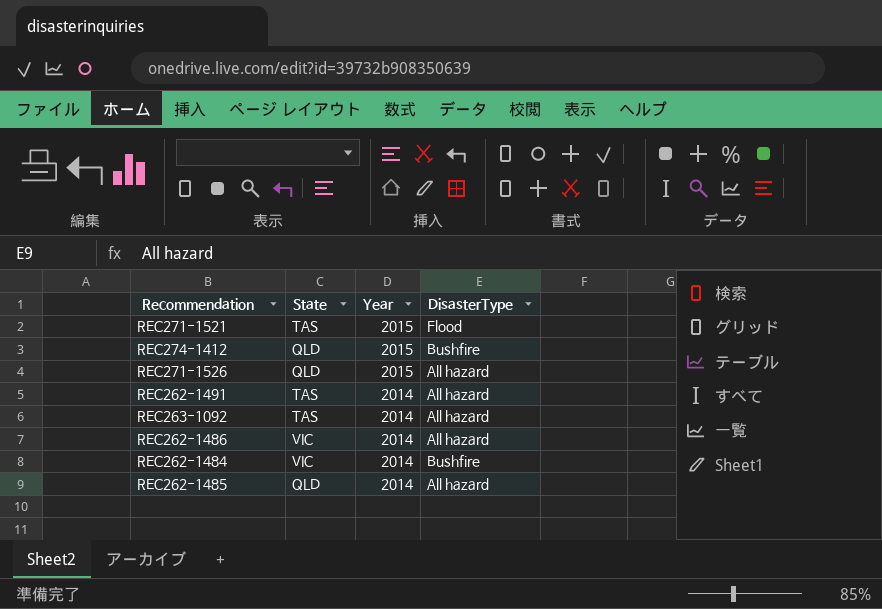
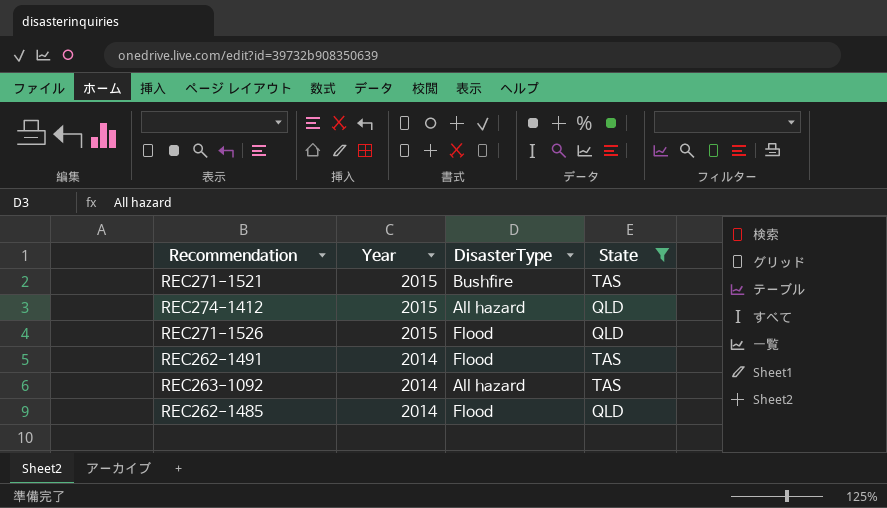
filter: none -> State != VIC
column State | position: 2 -> 4
REC271-1521 | DisasterType: Flood -> Bushfire
REC274-1412 | DisasterType: Bushfire -> All hazard
REC271-1526 | DisasterType: All hazard -> Flood
REC262-1491 | DisasterType: All hazard -> Flood
REC262-1485 | DisasterType: All hazard -> Flood

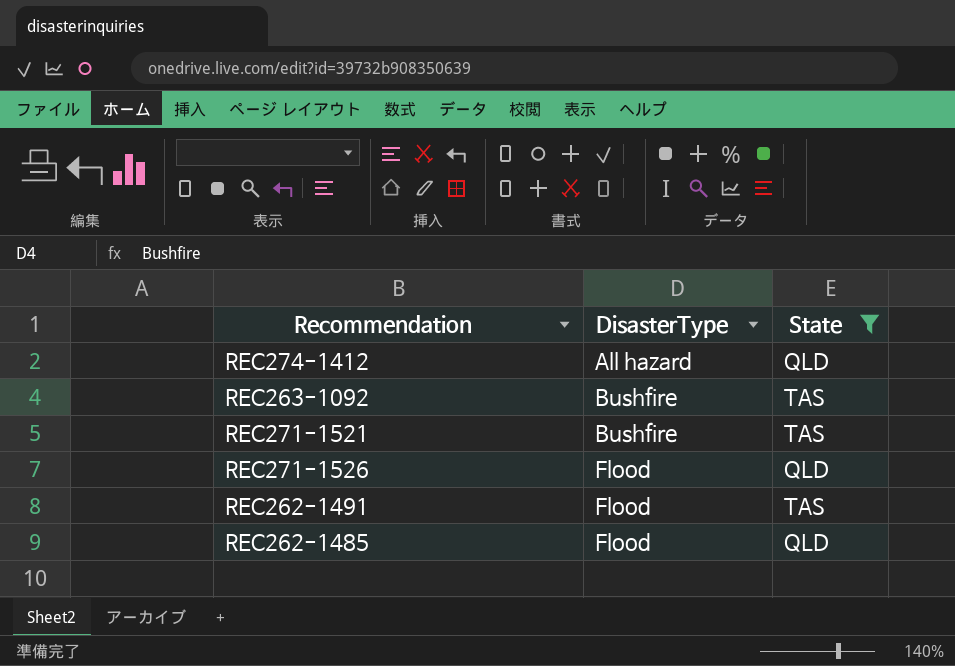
row order: Year descending -> DisasterType ascending
column Year | position: 2 -> none
REC263-1092 | DisasterType: All hazard -> Bushfire

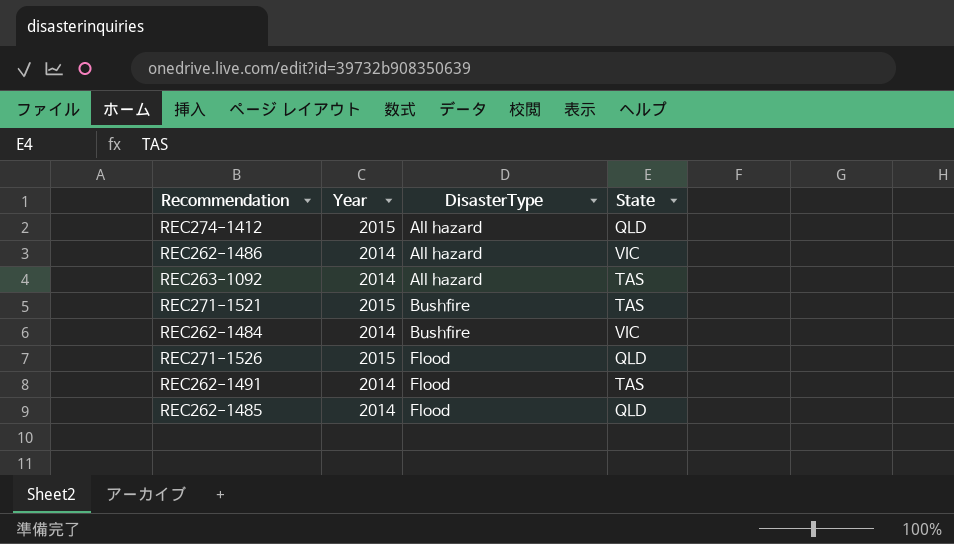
filter: State != VIC -> none
column Year | position: none -> 2
REC263-1092 | DisasterType: Bushfire -> All hazard

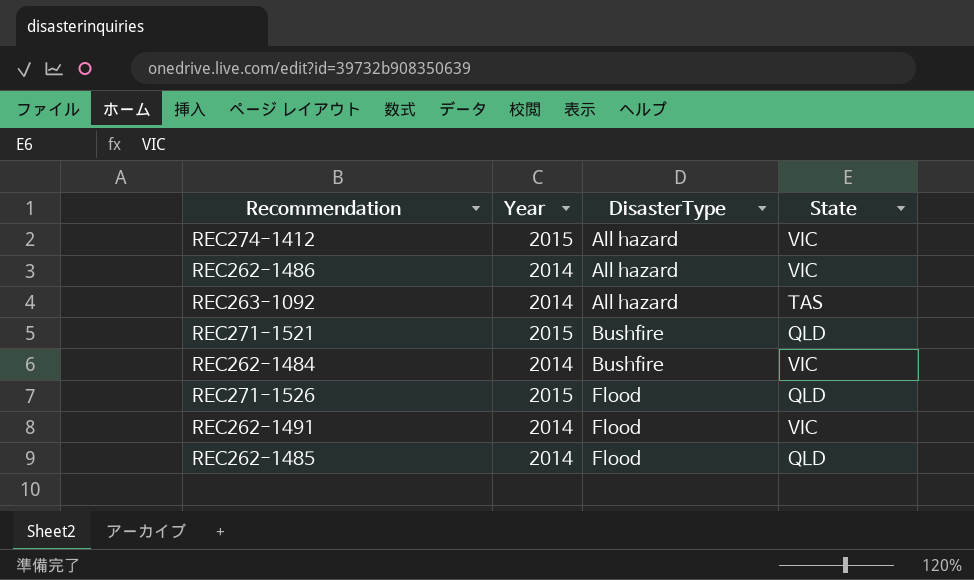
REC274-1412 | State: QLD -> VIC
REC271-1521 | State: TAS -> QLD
REC262-1491 | State: TAS -> VIC

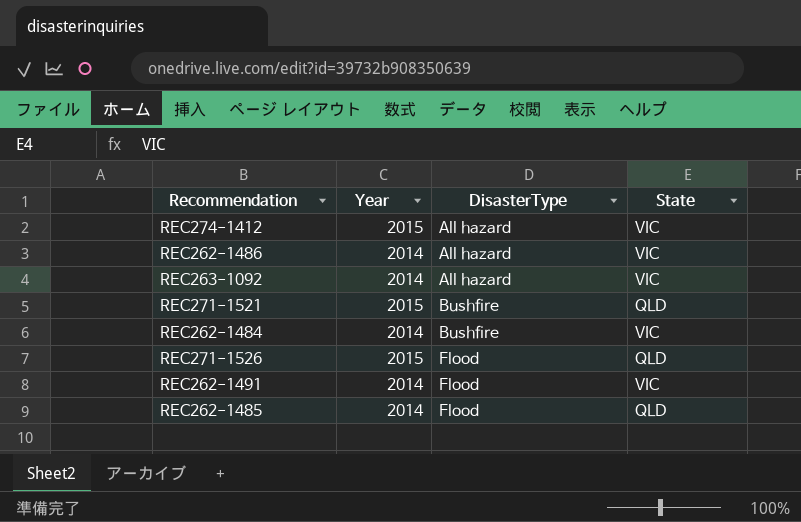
REC263-1092 | State: TAS -> VIC

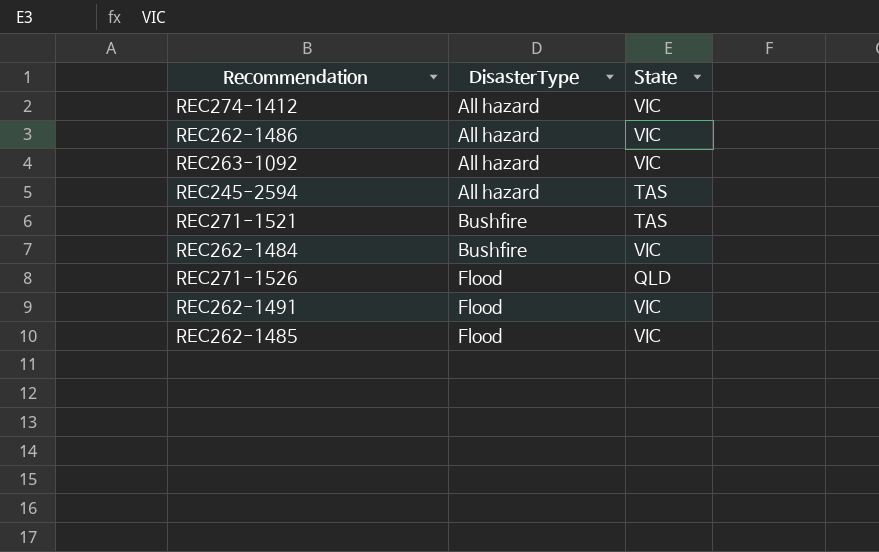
column Year | position: 2 -> none
row REC245-2594: none -> All hazard | TAS
REC271-1521 | State: QLD -> TAS
REC262-1485 | State: QLD -> VIC

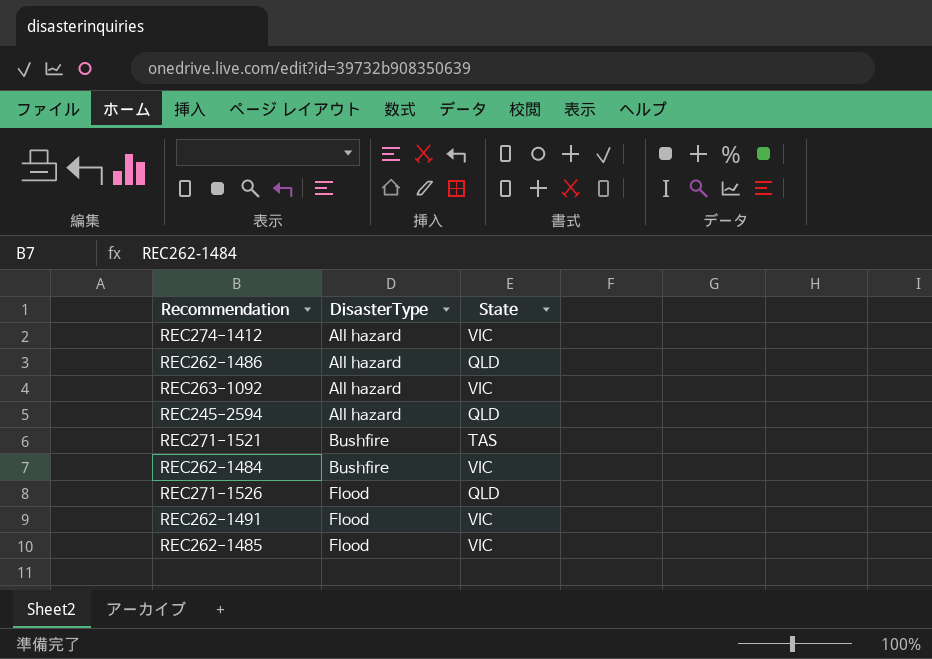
REC262-1486 | State: VIC -> QLD
REC245-2594 | State: TAS -> QLD

